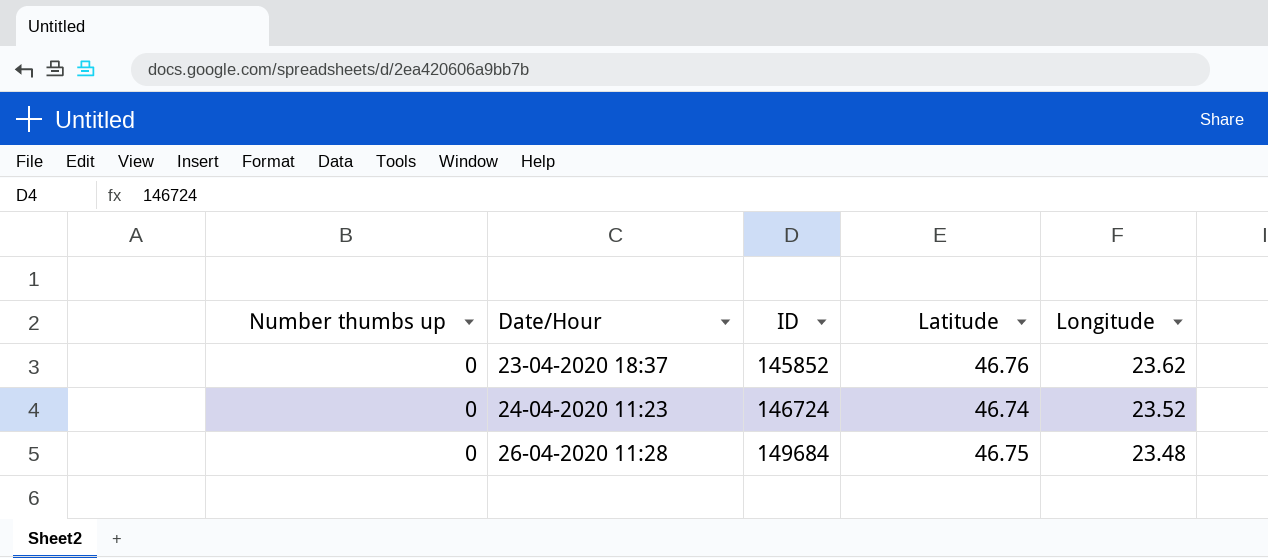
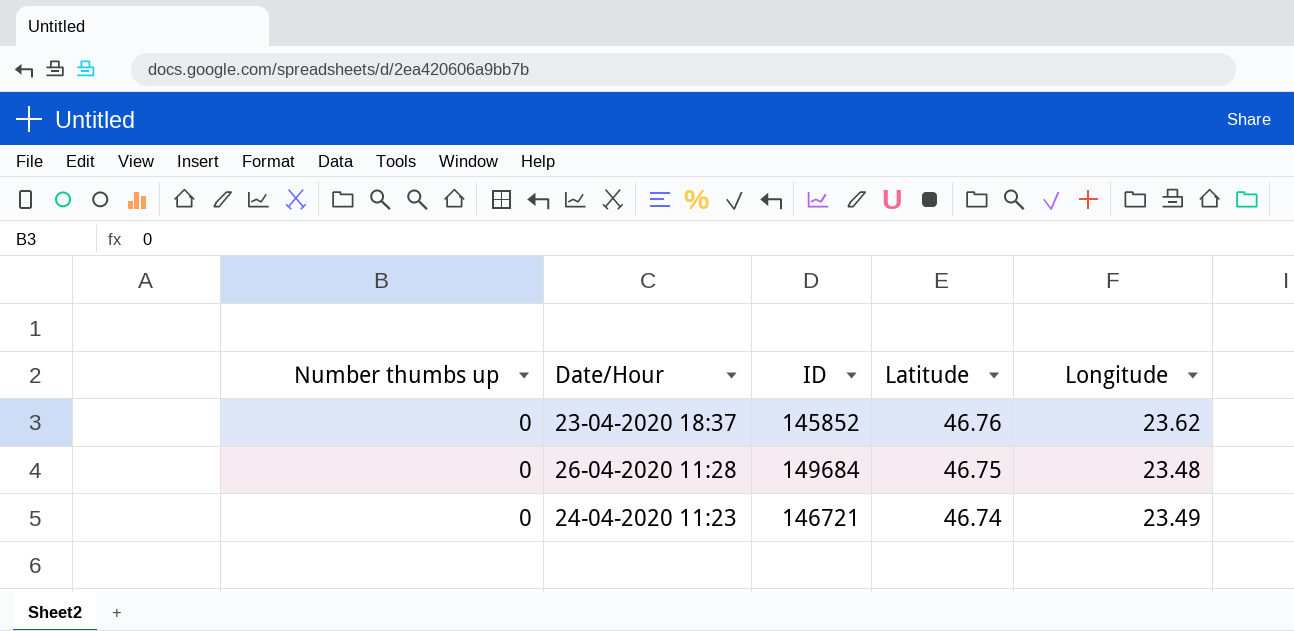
row order: Date/Hour ascending -> Latitude descending
24-04-2020 11:23 | ID: 146724 -> 146721
24-04-2020 11:23 | Longitude: 23.52 -> 23.49

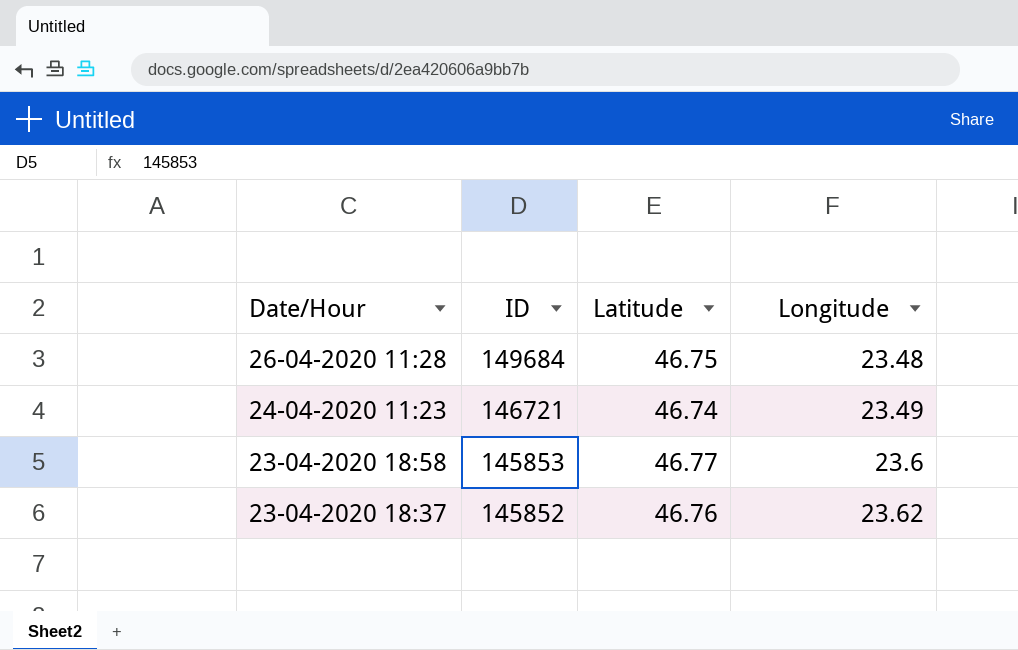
row order: Latitude descending -> Date/Hour descending
column Number thumbs up | position: 1 -> none
row 23-04-2020 18:58: none -> 145853 | 46.77 | 23.6

